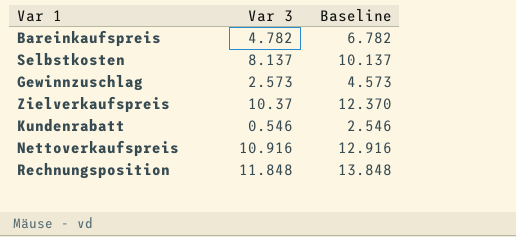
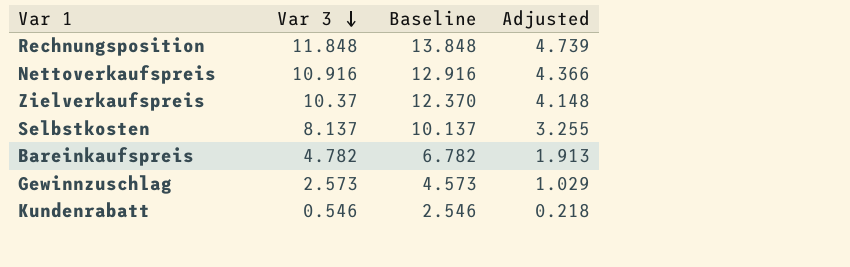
row order: none -> Var 3 descending
column Adjusted | formula: none -> [Var 3] * 0.4

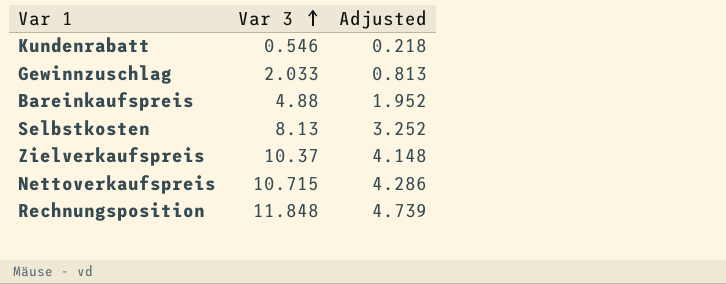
row order: Var 3 descending -> Var 3 ascending
column Baseline | formula: [Var 3] + 2 -> none
Gewinnzuschlag | Var 3: 2.573 -> 2.033
Gewinnzuschlag | Adjusted: 1.029 -> 0.813
Bareinkaufspreis | Var 3: 4.782 -> 4.88
Bareinkaufspreis | Adjusted: 1.913 -> 1.952
Selbstkosten | Var 3: 8.137 -> 8.13
Selbstkosten | Adjusted: 3.255 -> 3.252
Nettoverkaufspreis | Var 3: 10.916 -> 10.715
Nettoverkaufspreis | Adjusted: 4.366 -> 4.286

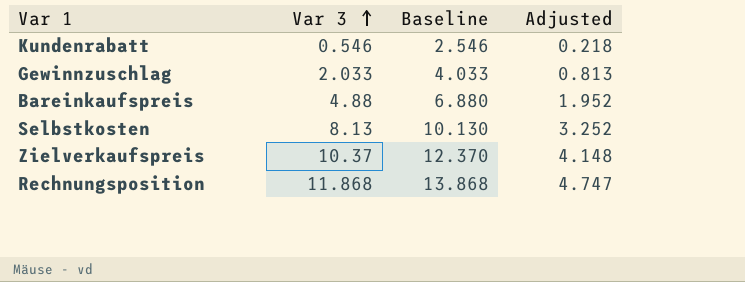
column Baseline | formula: none -> [Var 3] + 2
row Nettoverkaufspreis: 10.715 | 4.286 -> none
Rechnungsposition | Var 3: 11.848 -> 11.868
Rechnungsposition | Adjusted: 4.739 -> 4.747

